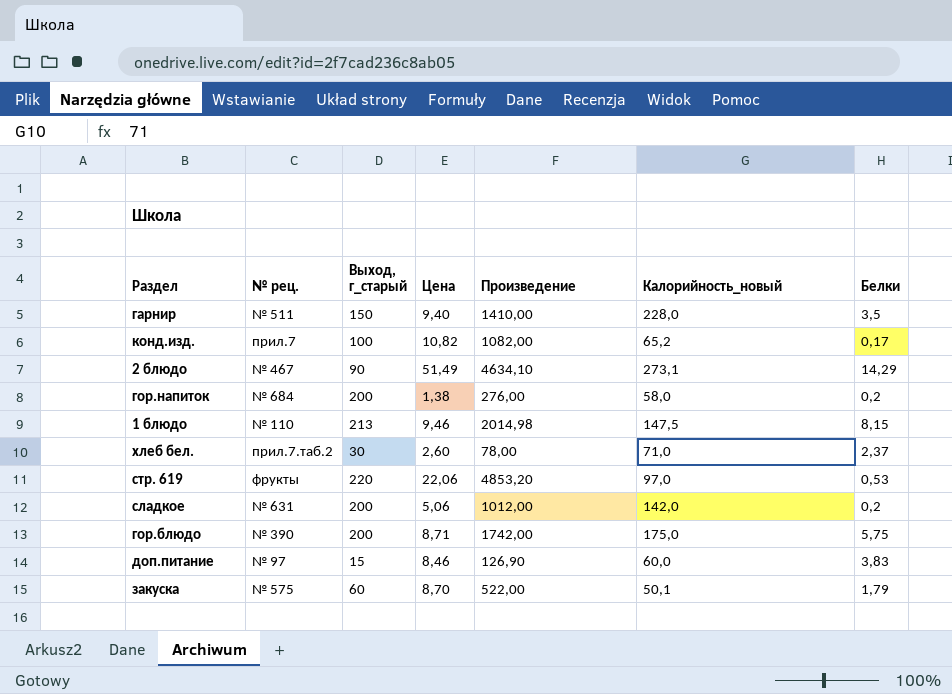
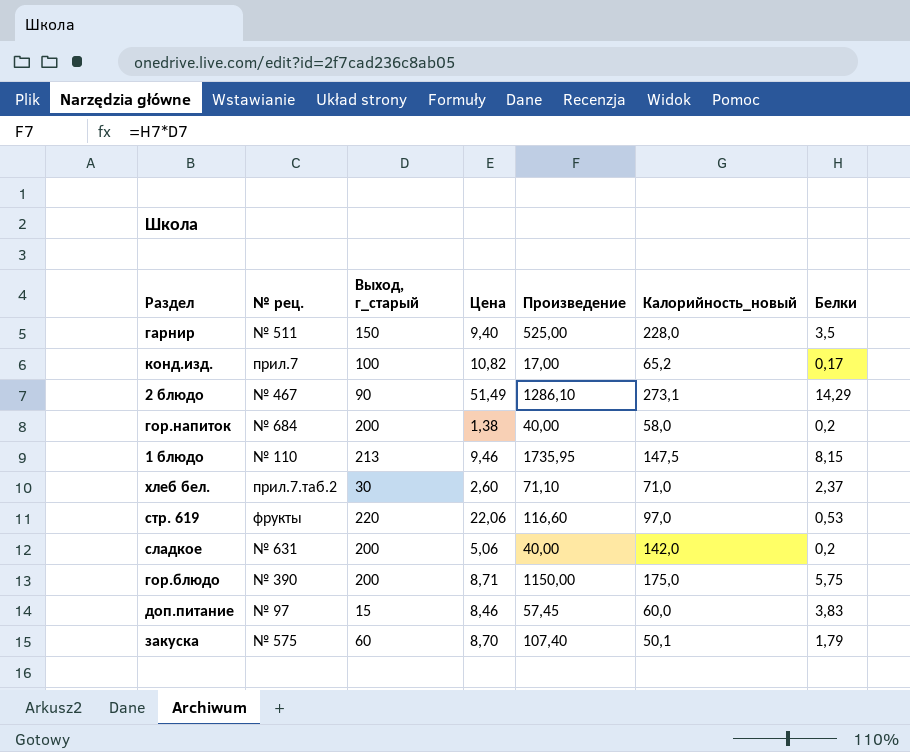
column Произведение | formula: [Выход, г_старый] * [Цена] -> [Выход, г_старый] * [Белки]

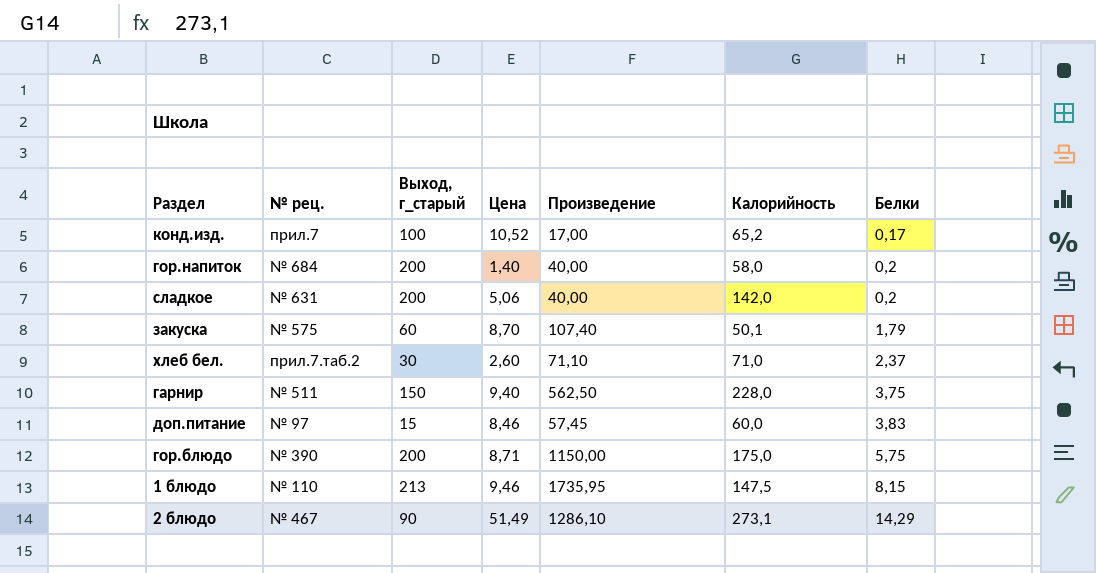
row order: none -> Белки ascending
column name: Калорийность_новый -> Калорийность
row стр. 619: фрукты | 220 | 22,06 | 116,60 | 97,0 | 0,53 -> none
конд.изд. | Цена: 10,82 -> 10,52
гор.напиток | Цена: 1,38 -> 1,40
гарнир | Произведение: 525,00 -> 562,50
гарнир | Белки: 3,5 -> 3,75

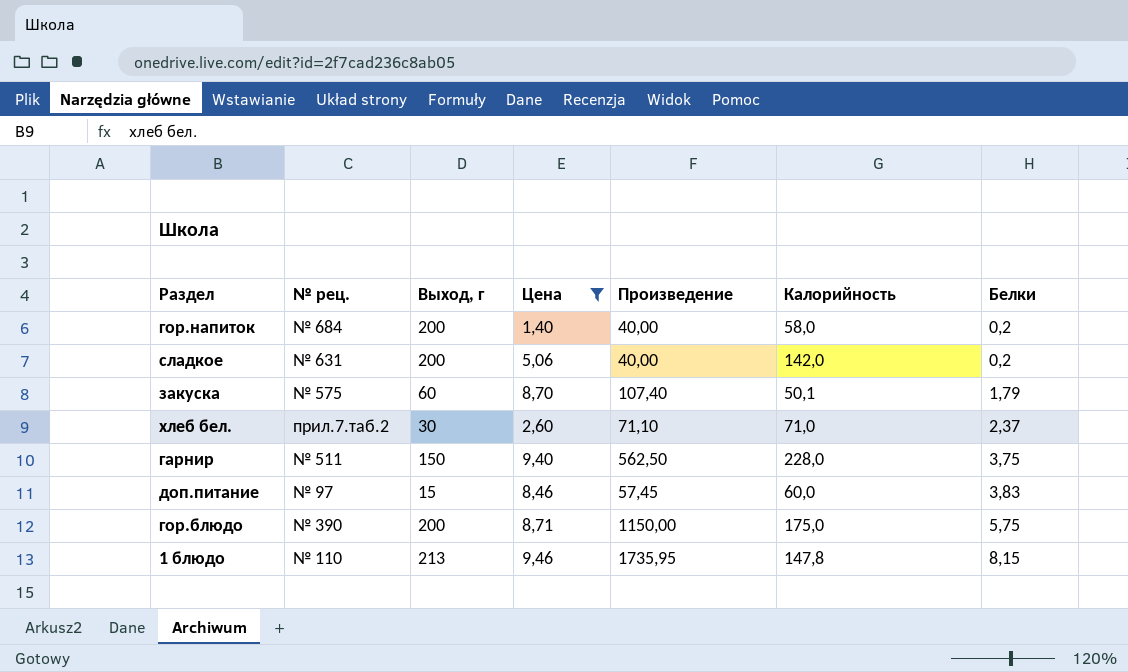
filter: none -> Цена <= 9,46
column name: Выход, г_старый -> Выход, г
1 блюдо | Калорийность: 147,5 -> 147,8

